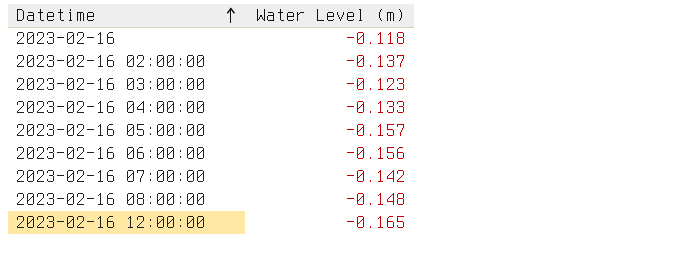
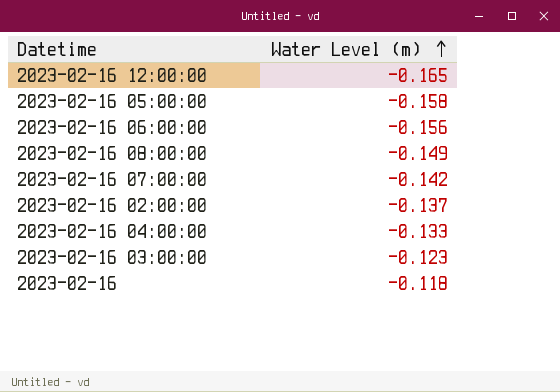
row order: Datetime ascending -> Water Level (m) ascending
2023-02-16 05:00:00 | Water Level (m): -0.157 -> -0.158
2023-02-16 08:00:00 | Water Level (m): -0.148 -> -0.149

